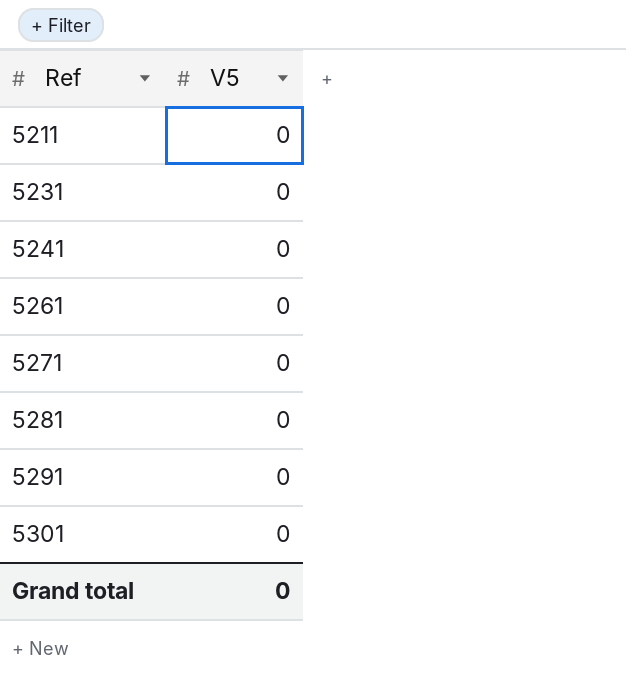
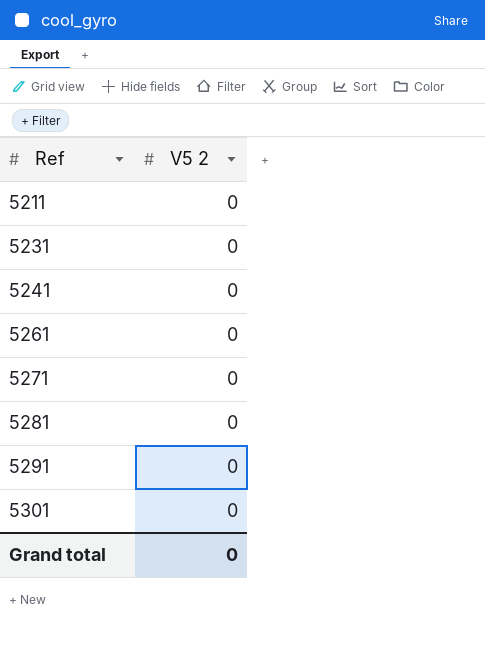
column name: V5 -> V5 2

